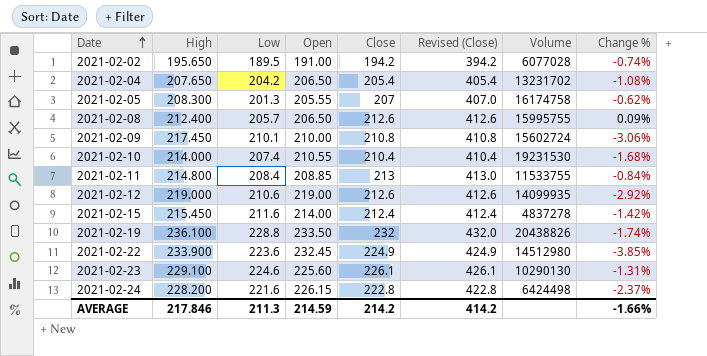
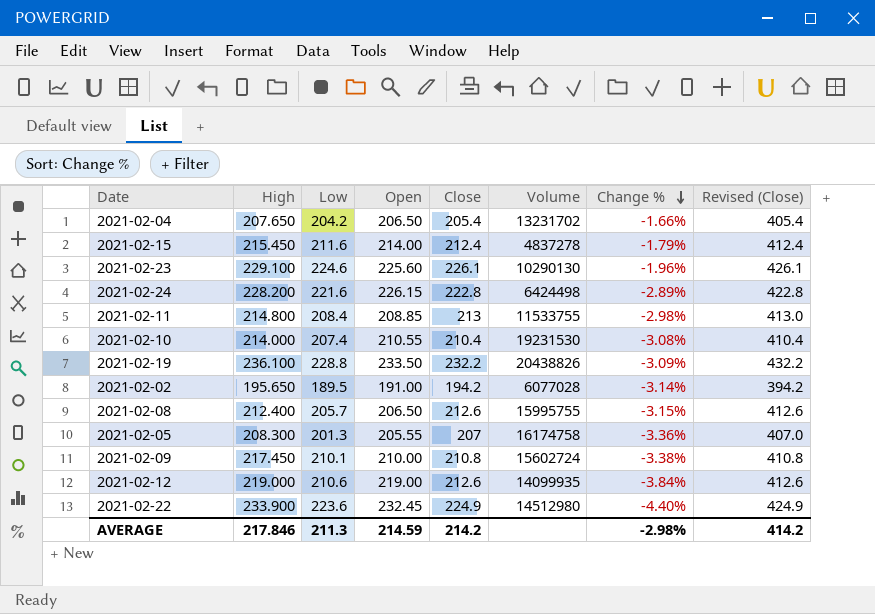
row order: Date ascending -> Change % descending
column Change % | formula: ([Close] - [High]) / [High] -> ([Low] - [High]) / [High]
column Revised (Close) | position: 6 -> 8
2021-02-19 | Close: 232 -> 232.2
2021-02-19 | Revised (Close): 432.0 -> 432.2
AVERAGE | Change %: -1.66% -> -2.98%

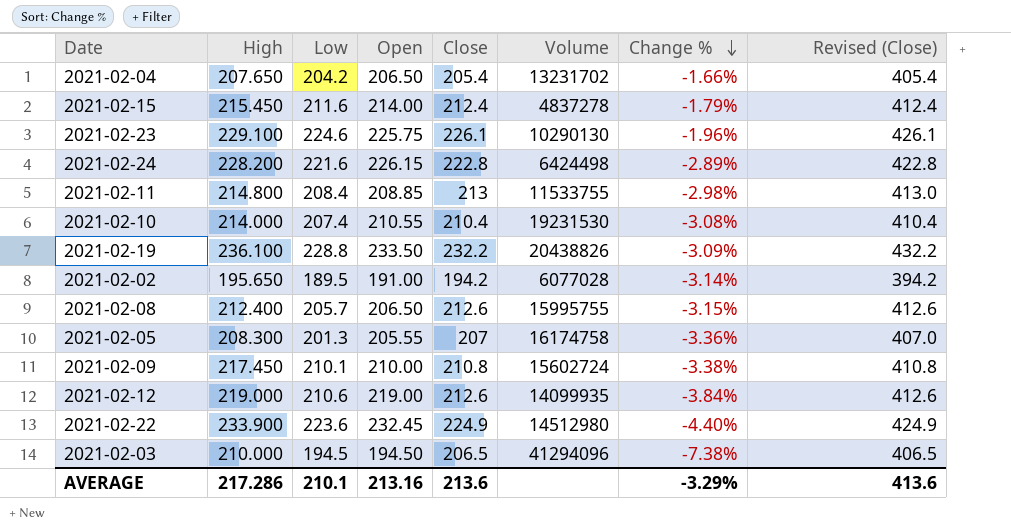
2021-02-23 | Open: 225.60 -> 225.75
row 2021-02-03: none -> 210.000 | 194.5 | 194.50 | 206.5 | 41294096 | -7.38% | 406.5
AVERAGE | High: 217.846 -> 217.286
AVERAGE | Low: 211.3 -> 210.1
AVERAGE | Open: 214.59 -> 213.16
AVERAGE | Close: 214.2 -> 213.6
AVERAGE | Change %: -2.98% -> -3.29%
AVERAGE | Revised (Close): 414.2 -> 413.6

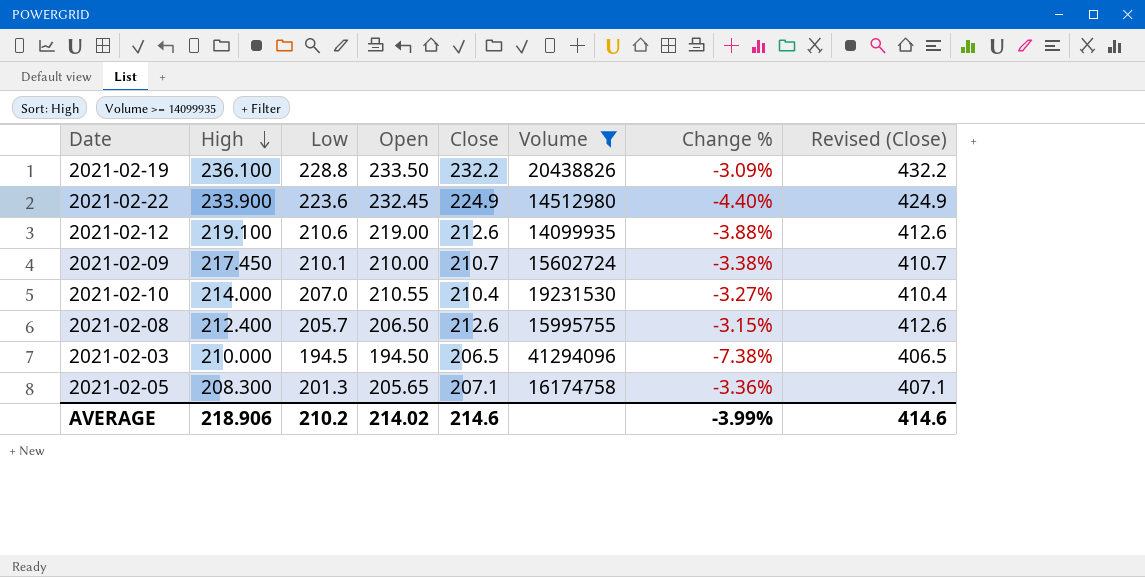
filter: none -> Volume >= 14099935
row order: Change % descending -> High descending
2021-02-12 | High: 219.000 -> 219.100
2021-02-12 | Change %: -3.84% -> -3.88%
2021-02-09 | Close: 210.8 -> 210.7
2021-02-09 | Revised (Close): 410.8 -> 410.7
2021-02-10 | Low: 207.4 -> 207.0
2021-02-10 | Change %: -3.08% -> -3.27%
2021-02-05 | Open: 205.55 -> 205.65
2021-02-05 | Close: 207 -> 207.1
2021-02-05 | Revised (Close): 407.0 -> 407.1
AVERAGE | High: 217.286 -> 218.906
AVERAGE | Low: 210.1 -> 210.2
AVERAGE | Open: 213.16 -> 214.02
AVERAGE | Close: 213.6 -> 214.6
AVERAGE | Change %: -3.29% -> -3.99%
AVERAGE | Revised (Close): 413.6 -> 414.6

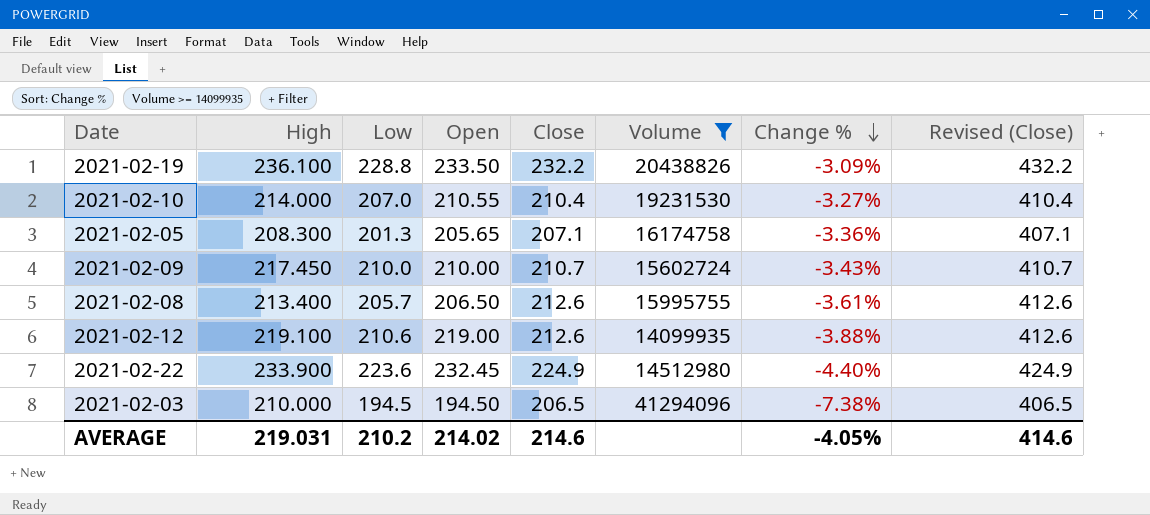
row order: High descending -> Change % descending
2021-02-09 | Low: 210.1 -> 210.0
2021-02-09 | Change %: -3.38% -> -3.43%
2021-02-08 | High: 212.400 -> 213.400
2021-02-08 | Change %: -3.15% -> -3.61%
AVERAGE | High: 218.906 -> 219.031
AVERAGE | Change %: -3.99% -> -4.05%

